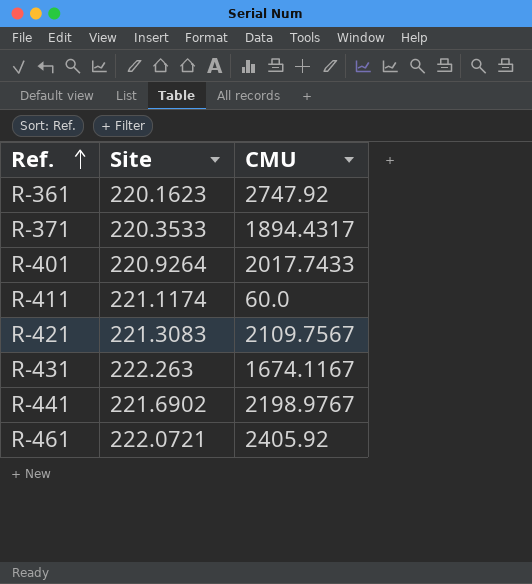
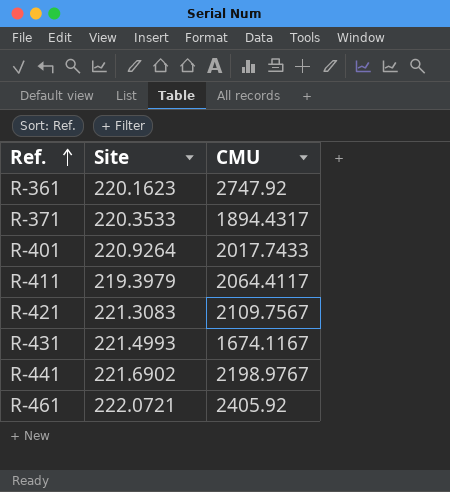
R-411 | Site: 221.1174 -> 219.3979
R-411 | CMU: 60.0 -> 2064.4117
R-431 | Site: 222.263 -> 221.4993

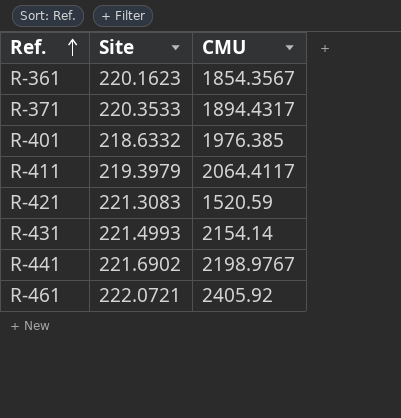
R-361 | CMU: 2747.92 -> 1854.3567
R-401 | Site: 220.9264 -> 218.6332
R-401 | CMU: 2017.7433 -> 1976.385
R-421 | CMU: 2109.7567 -> 1520.59
R-431 | CMU: 1674.1167 -> 2154.14

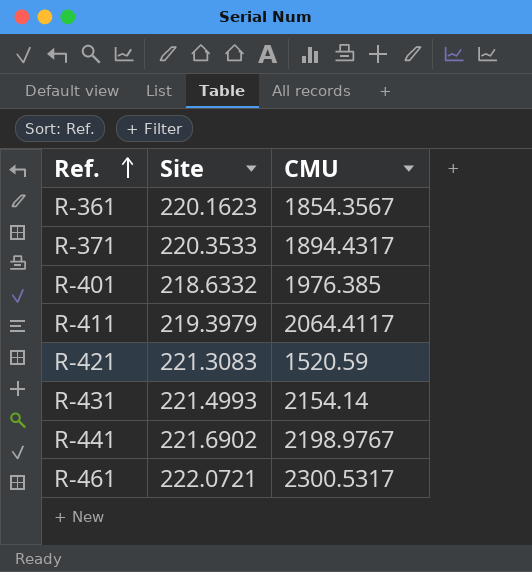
R-461 | CMU: 2405.92 -> 2300.5317

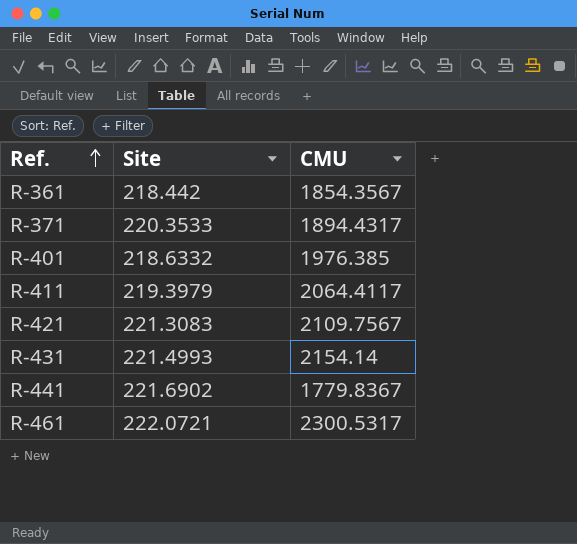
R-361 | Site: 220.1623 -> 218.442
R-421 | CMU: 1520.59 -> 2109.7567
R-441 | CMU: 2198.9767 -> 1779.8367

